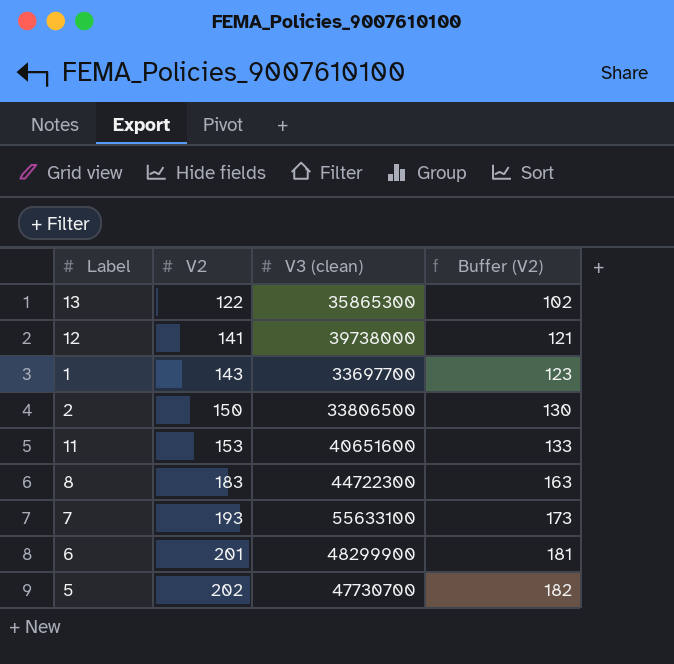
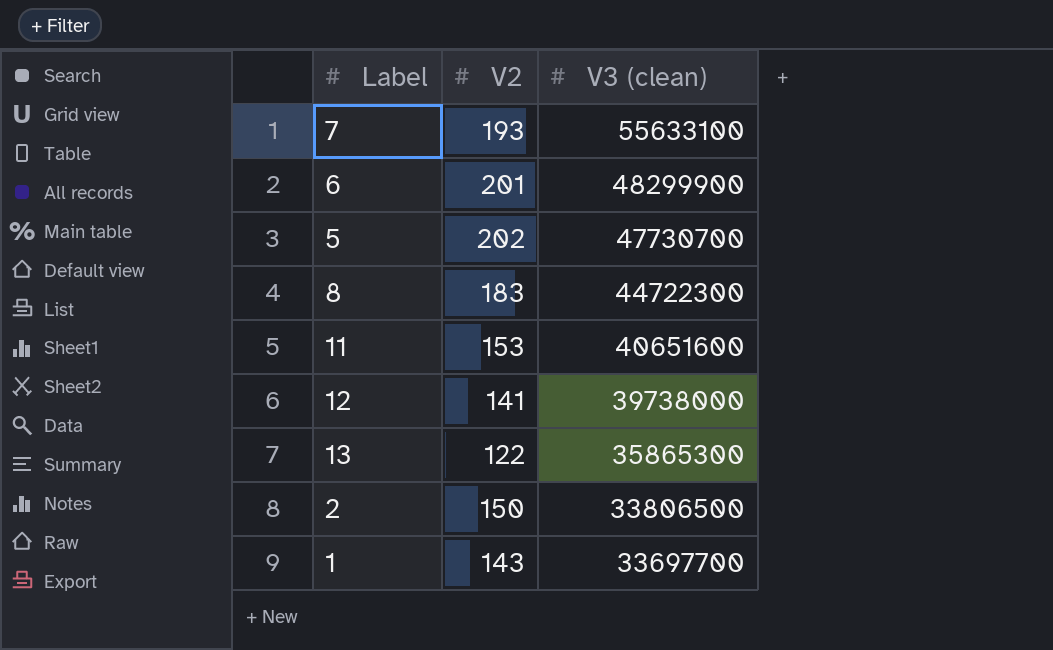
row order: V2 ascending -> V3 (clean) descending
column Buffer (V2) | formula: [V2] - 20 -> none

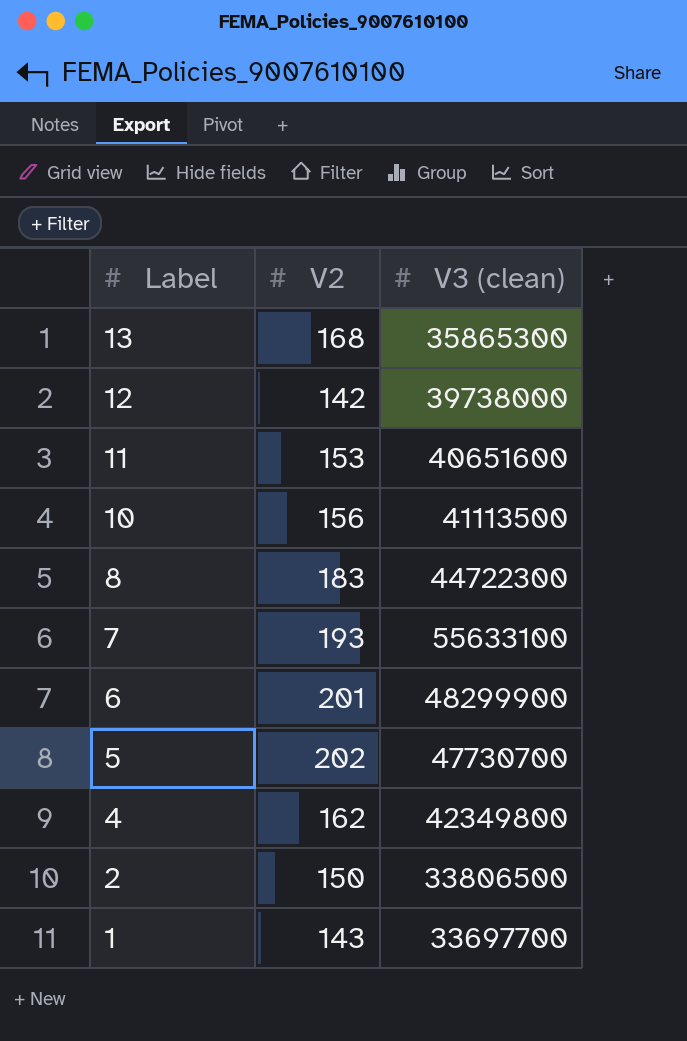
row order: V3 (clean) descending -> Label descending
13 | V2: 122 -> 168
12 | V2: 141 -> 142
row 10: none -> 156 | 41113500
row 4: none -> 162 | 42349800

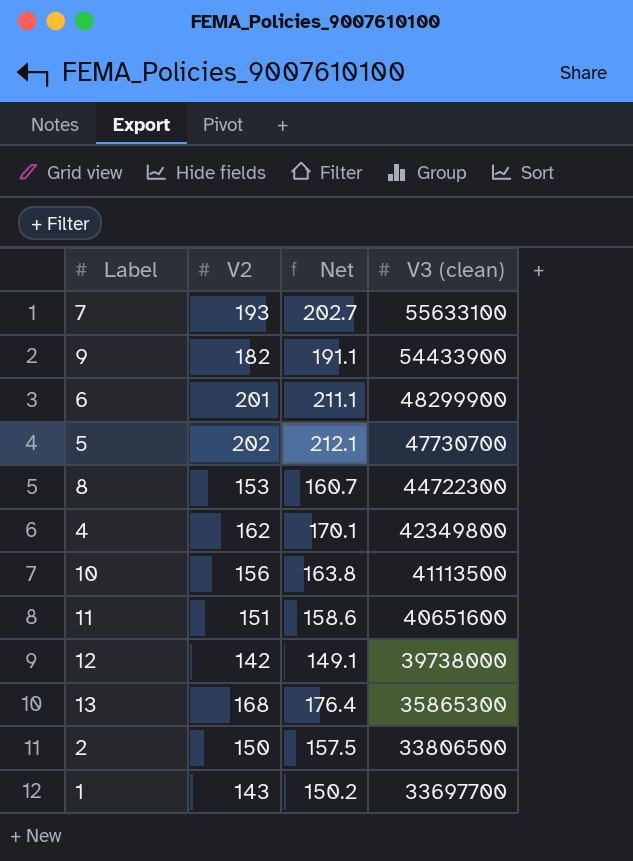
row order: Label descending -> V3 (clean) descending
column Net | formula: none -> [V2] * 1.05
row 9: none -> 182 | 191.1 | 54433900
8 | V2: 183 -> 153
11 | V2: 153 -> 151

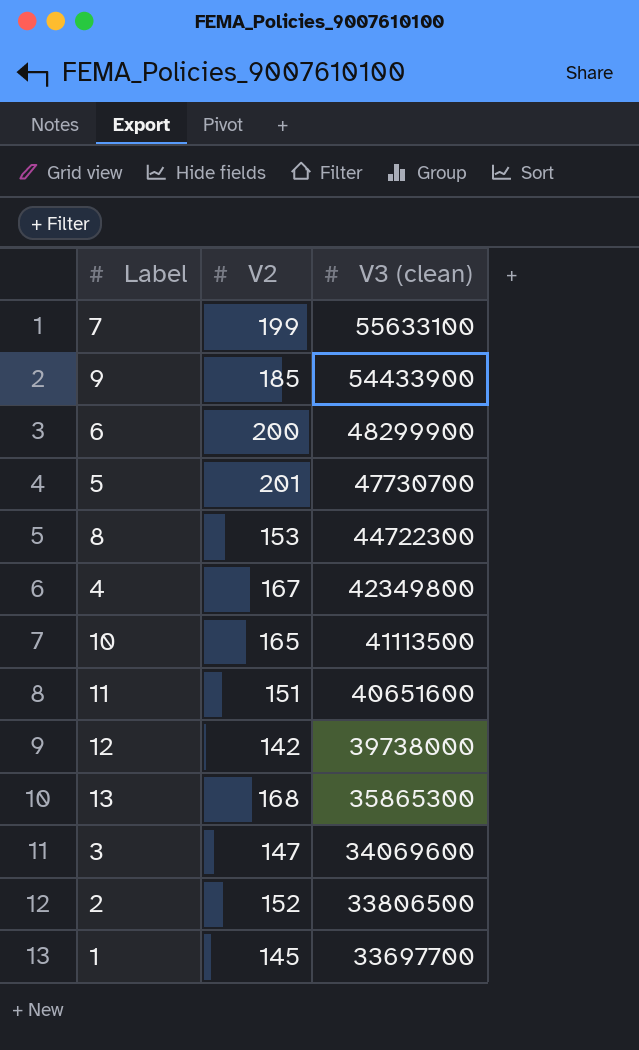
column Net | formula: [V2] * 1.05 -> none
7 | V2: 193 -> 199
9 | V2: 182 -> 185
6 | V2: 201 -> 200
5 | V2: 202 -> 201
4 | V2: 162 -> 167
10 | V2: 156 -> 165
row 3: none -> 147 | 34069600
2 | V2: 150 -> 152
1 | V2: 143 -> 145

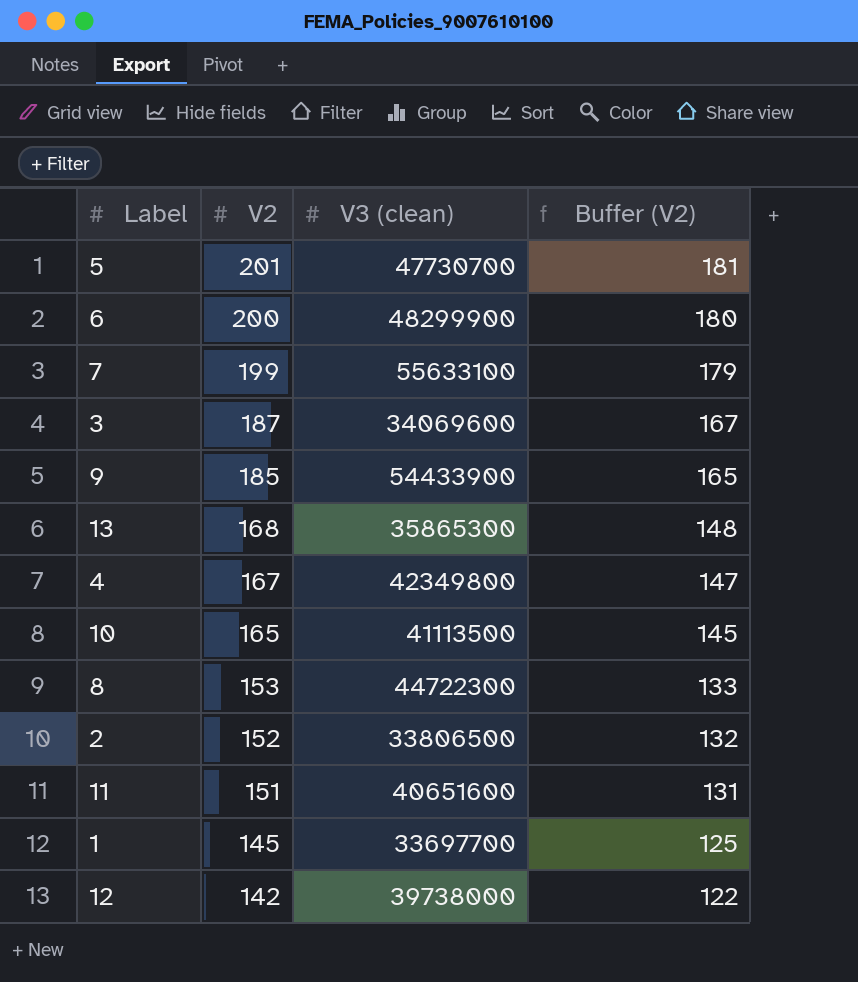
row order: V3 (clean) descending -> V2 descending
column Buffer (V2) | formula: none -> [V2] - 20
3 | V2: 147 -> 187

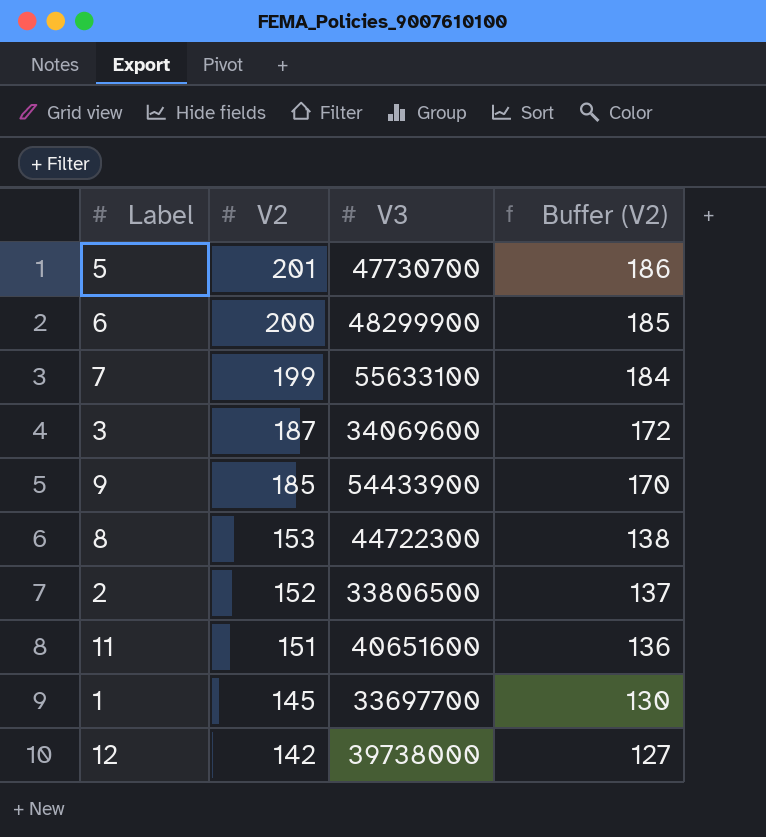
column name: V3 (clean) -> V3
column Buffer (V2) | formula: [V2] - 20 -> [V2] - 15
row 13: 168 | 35865300 | 148 -> none
row 4: 167 | 42349800 | 147 -> none
row 10: 165 | 41113500 | 145 -> none

